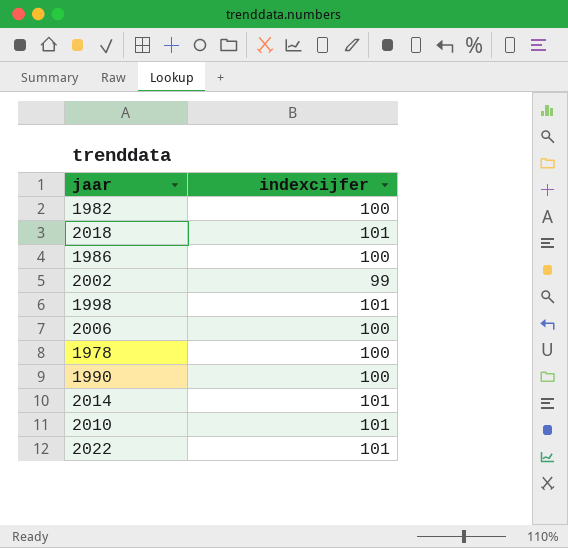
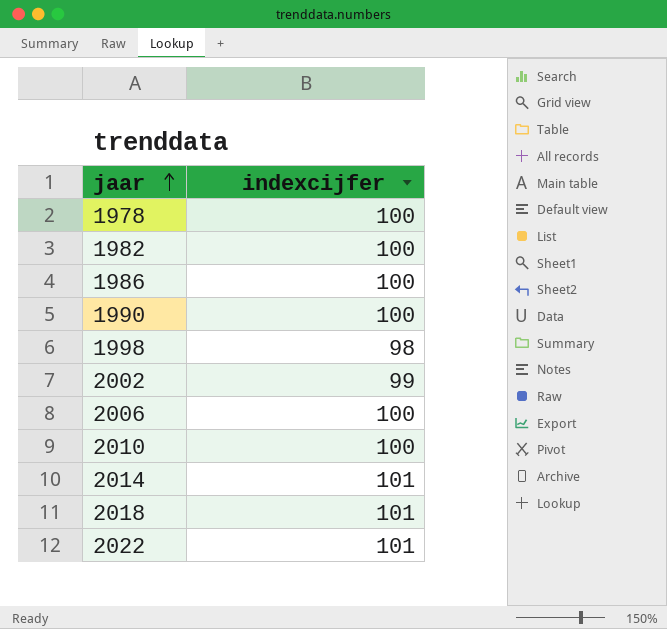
row order: none -> jaar ascending
1998 | indexcijfer: 101 -> 98
2010 | indexcijfer: 101 -> 100

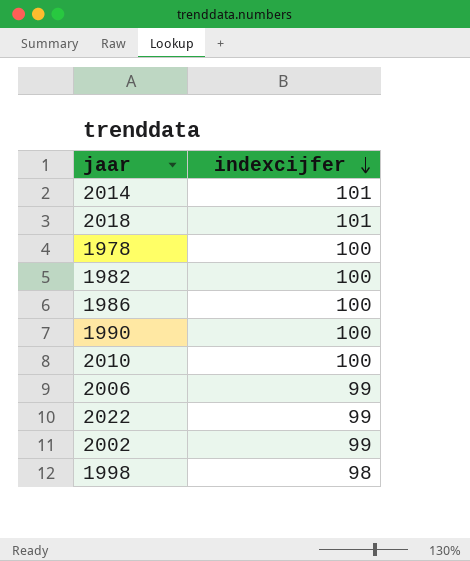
row order: jaar ascending -> indexcijfer descending
2006 | indexcijfer: 100 -> 99
2022 | indexcijfer: 101 -> 99

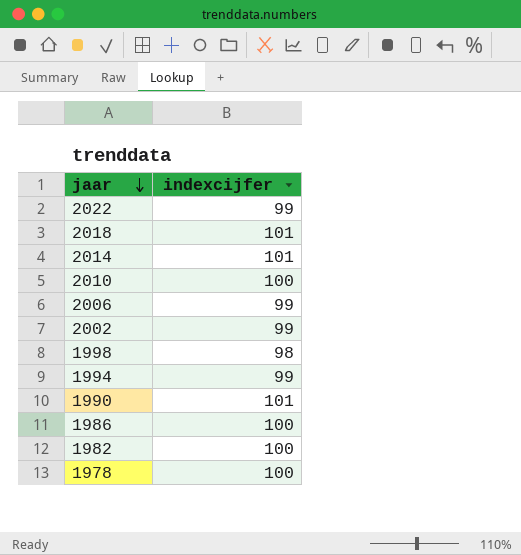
row order: indexcijfer descending -> jaar descending
row 1994: none -> 99
1990 | indexcijfer: 100 -> 101

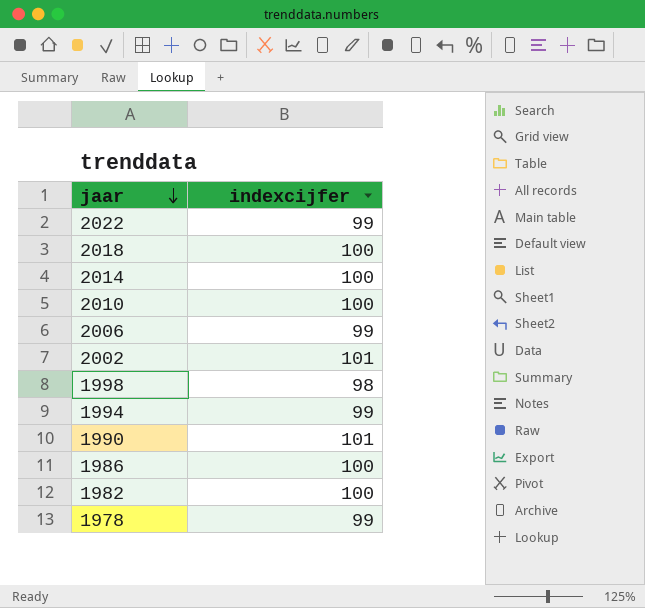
2018 | indexcijfer: 101 -> 100
2014 | indexcijfer: 101 -> 100
2002 | indexcijfer: 99 -> 101
1978 | indexcijfer: 100 -> 99

